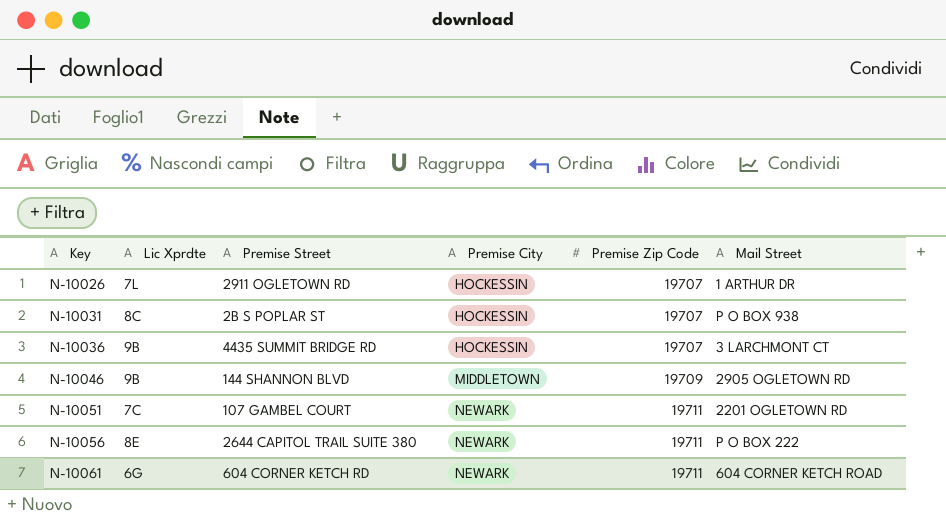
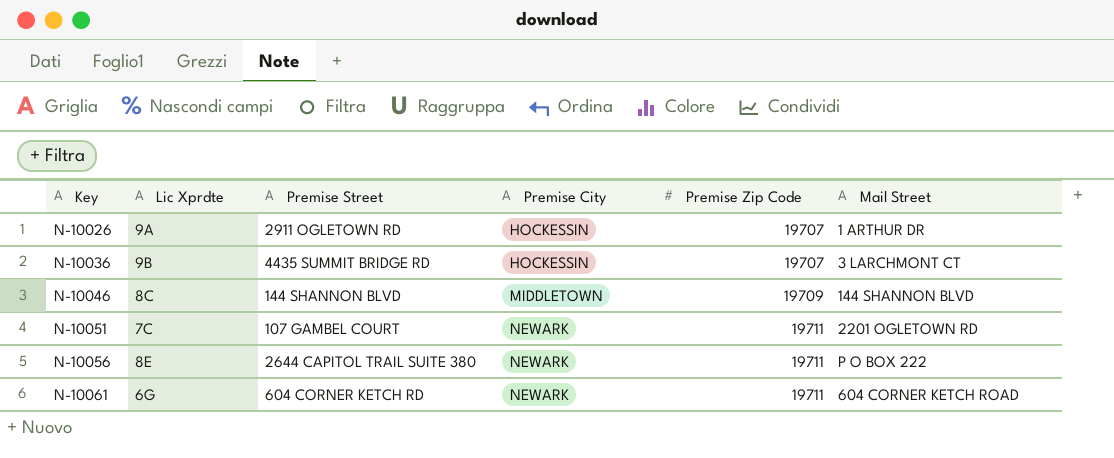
row N-10031: 8C | 2B S POPLAR ST | HOCKESSIN | 19707 | P O BOX 938 -> none
N-10026 | Lic Xprdte: 7L -> 9A
N-10046 | Lic Xprdte: 9B -> 8C
N-10046 | Mail Street: 2905 OGLETOWN RD -> 144 SHANNON BLVD

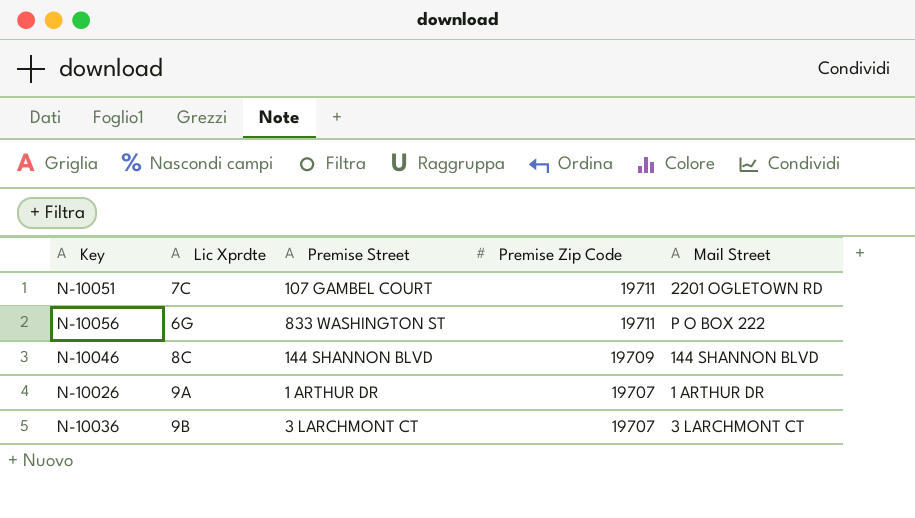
row order: Key ascending -> Premise Zip Code descending
column Premise City | position: 4 -> none
row N-10061: 6G | 604 CORNER KETCH RD | NEWARK | 19711 | 604 CORNER KETCH ROAD -> none
N-10056 | Lic Xprdte: 8E -> 6G
N-10056 | Premise Street: 2644 CAPITOL TRAIL SUITE 380 -> 833 WASHINGTON ST
N-10026 | Premise Street: 2911 OGLETOWN RD -> 1 ARTHUR DR
N-10036 | Premise Street: 4435 SUMMIT BRIDGE RD -> 3 LARCHMONT CT

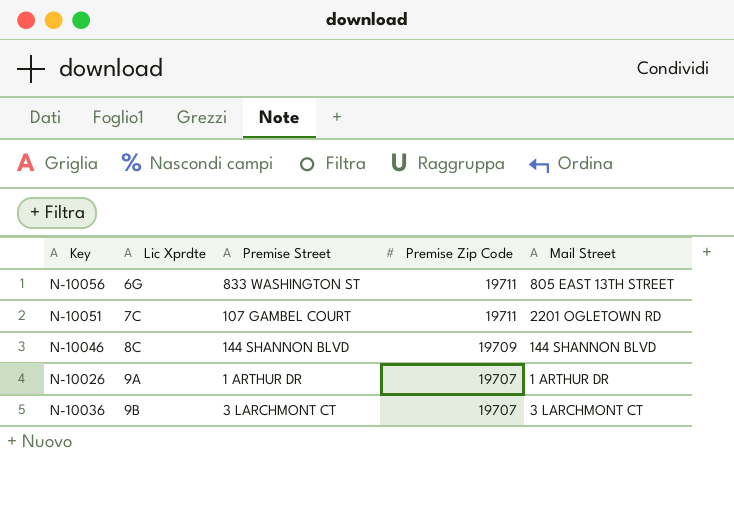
row order: Premise Zip Code descending -> Lic Xprdte ascending
N-10056 | Mail Street: P O BOX 222 -> 805 EAST 13TH STREET

